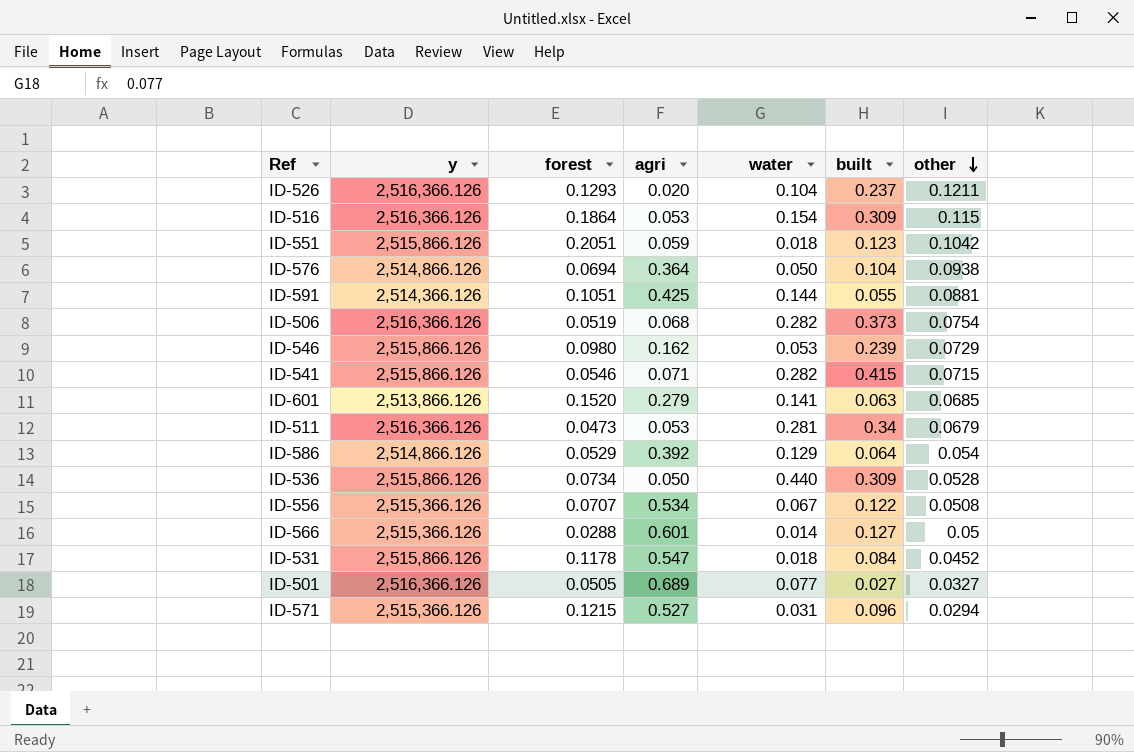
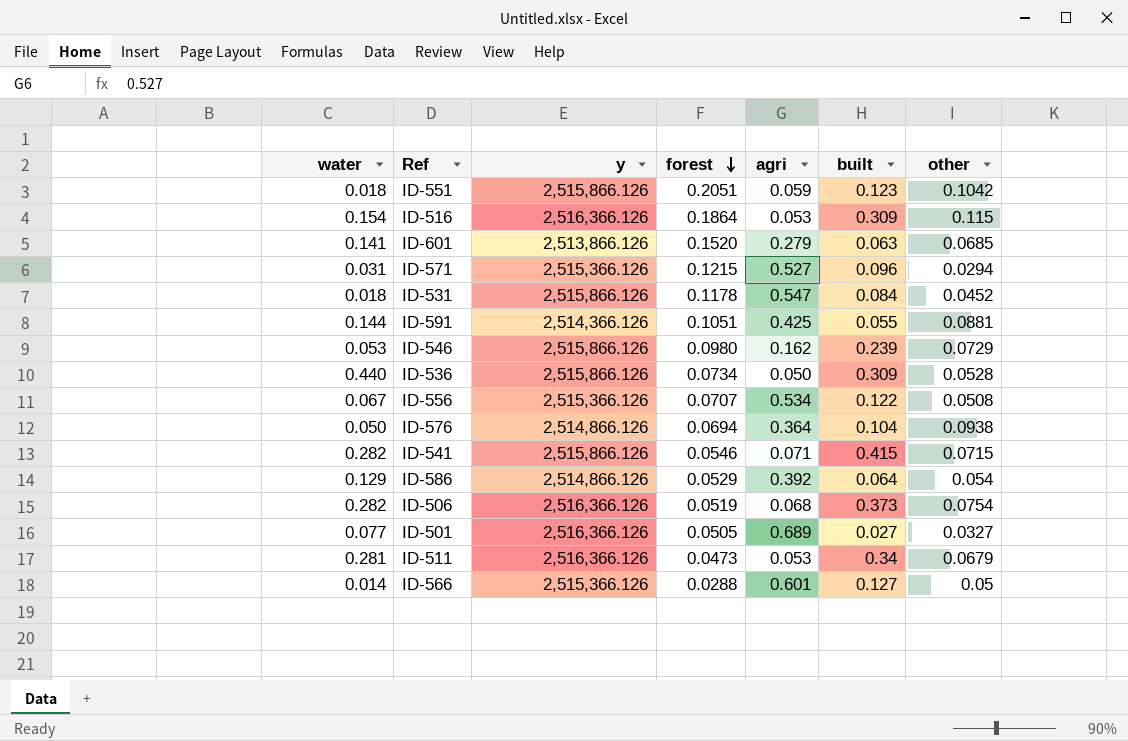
row order: other descending -> forest descending
column water | position: 5 -> 1
row ID-526: 2,516,366.126 | 0.1293 | 0.020 | 0.104 | 0.237 | 0.1211 -> none

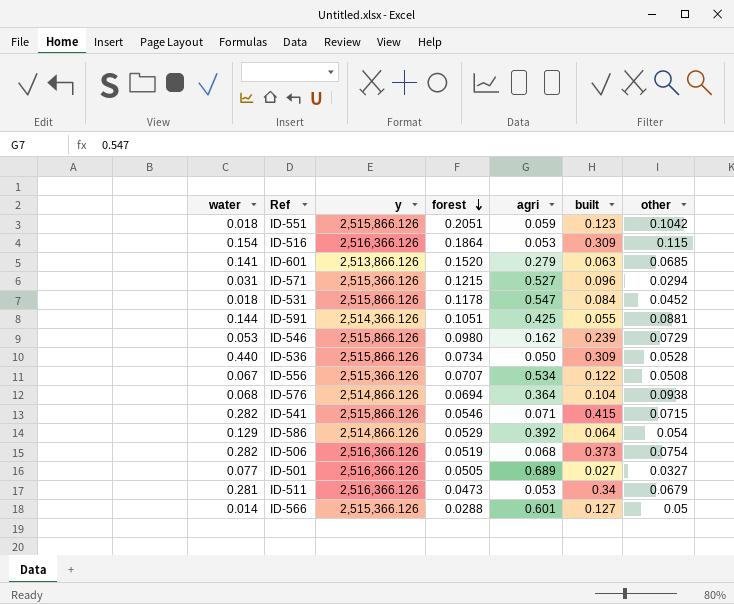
ID-576 | water: 0.050 -> 0.068

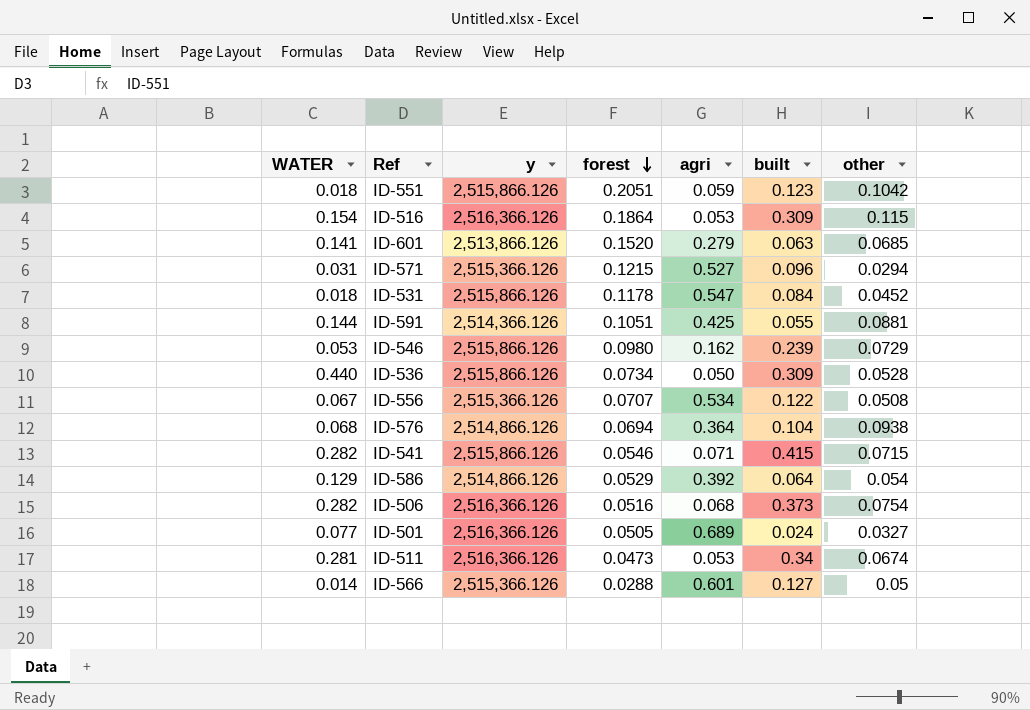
column name: water -> WATER
ID-506 | forest: 0.0519 -> 0.0516
ID-501 | built: 0.027 -> 0.024
ID-511 | other: 0.0679 -> 0.0674

